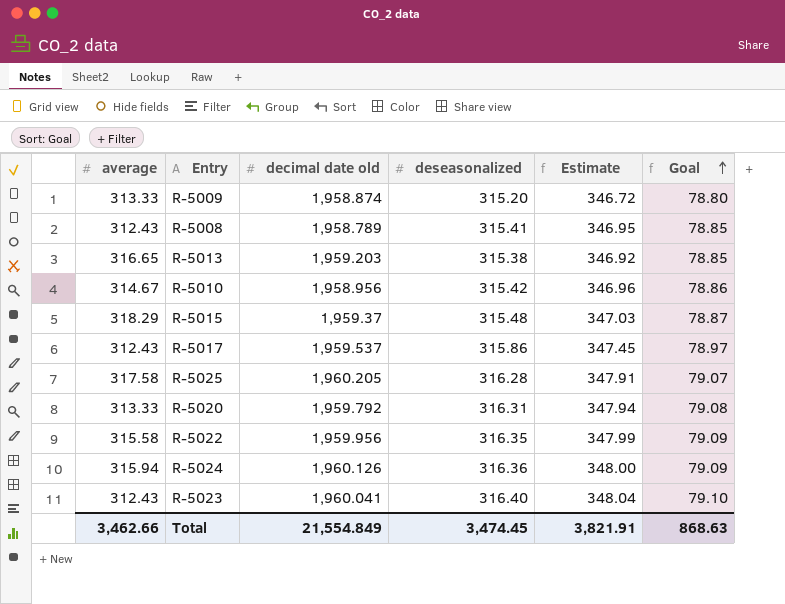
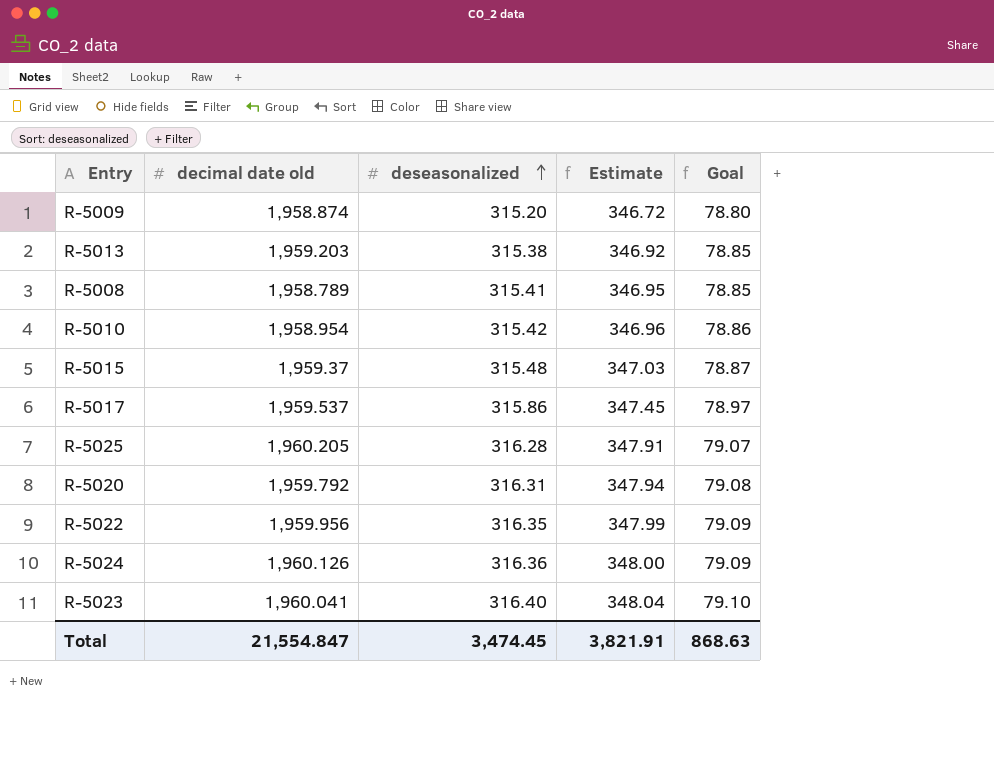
row order: Goal ascending -> deseasonalized ascending
column average | position: 1 -> none
R-5010 | decimal date old: 1,958.956 -> 1,958.954
Total | decimal date old: 21,554.849 -> 21,554.847

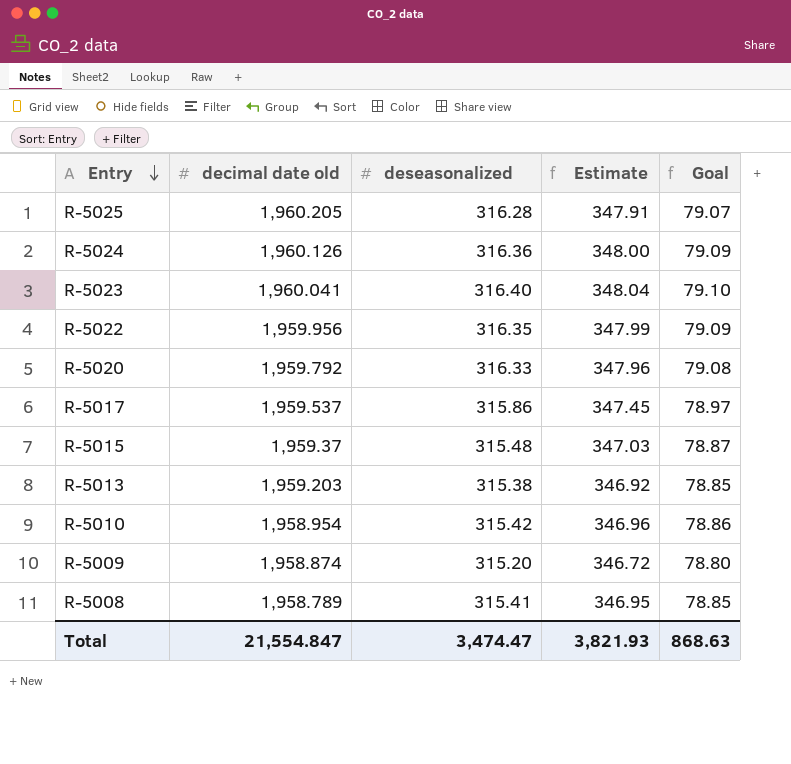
row order: deseasonalized ascending -> Entry descending
R-5020 | deseasonalized: 316.31 -> 316.33
R-5020 | Estimate: 347.94 -> 347.96
Total | deseasonalized: 3,474.45 -> 3,474.47
Total | Estimate: 3,821.91 -> 3,821.93

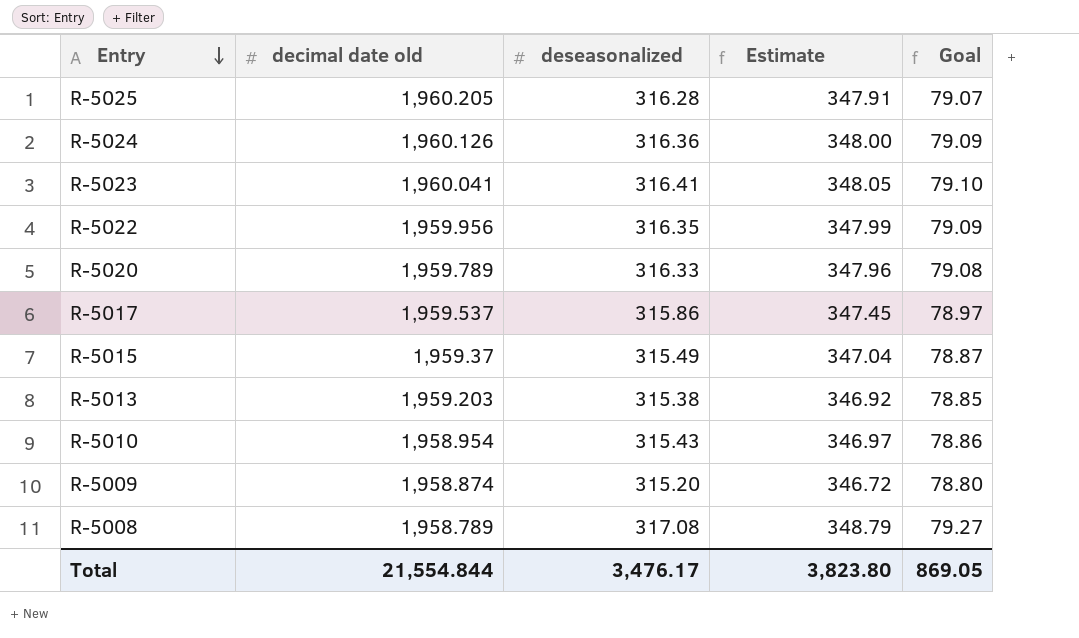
R-5023 | deseasonalized: 316.40 -> 316.41
R-5023 | Estimate: 348.04 -> 348.05
R-5020 | decimal date old: 1,959.792 -> 1,959.789
R-5015 | deseasonalized: 315.48 -> 315.49
R-5015 | Estimate: 347.03 -> 347.04
R-5010 | deseasonalized: 315.42 -> 315.43
R-5010 | Estimate: 346.96 -> 346.97
R-5008 | deseasonalized: 315.41 -> 317.08
R-5008 | Estimate: 346.95 -> 348.79
R-5008 | Goal: 78.85 -> 79.27
Total | decimal date old: 21,554.847 -> 21,554.844
Total | deseasonalized: 3,474.47 -> 3,476.17
Total | Estimate: 3,821.93 -> 3,823.80
Total | Goal: 868.63 -> 869.05

